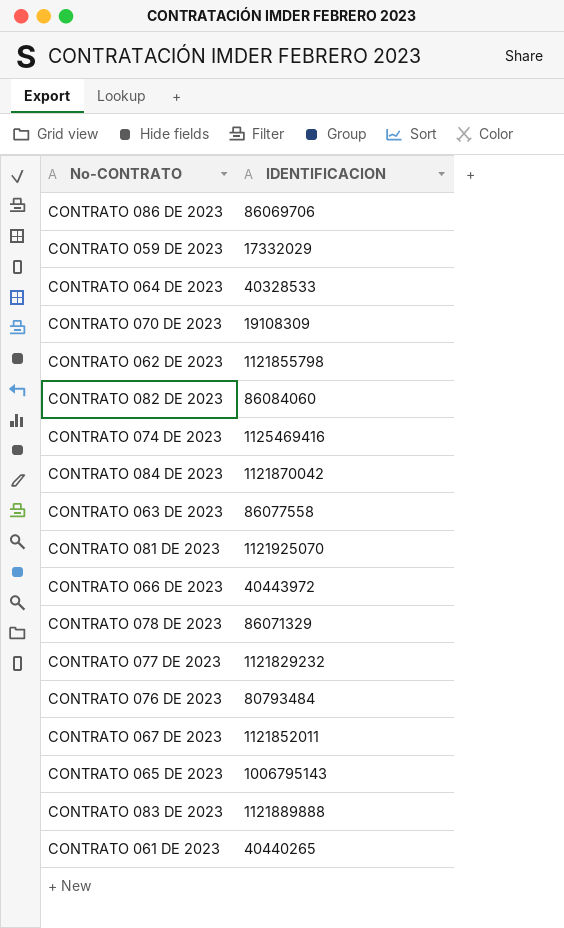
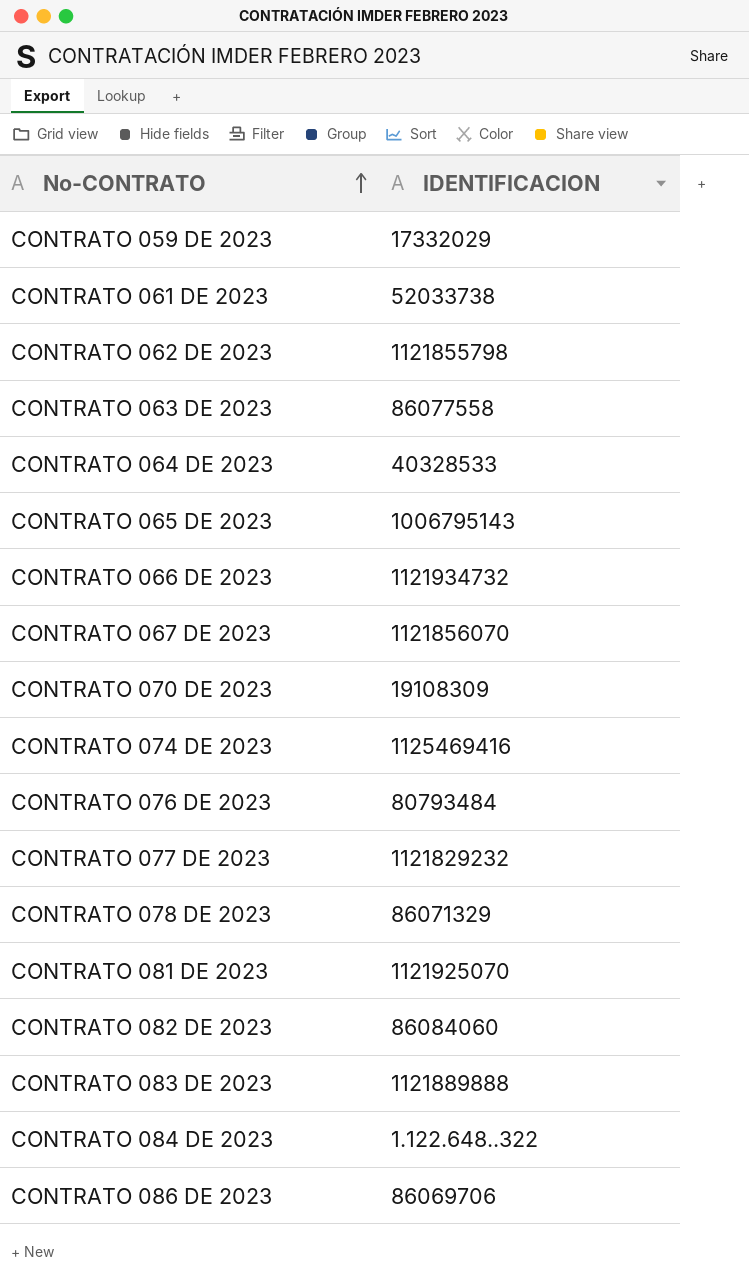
row order: none -> No-CONTRATO ascending
CONTRATO 061 DE 2023 | IDENTIFICACION: 40440265 -> 52033738
CONTRATO 066 DE 2023 | IDENTIFICACION: 40443972 -> 1121934732
CONTRATO 067 DE 2023 | IDENTIFICACION: 1121852011 -> 1121856070
CONTRATO 084 DE 2023 | IDENTIFICACION: 1121870042 -> 1.122.648..322

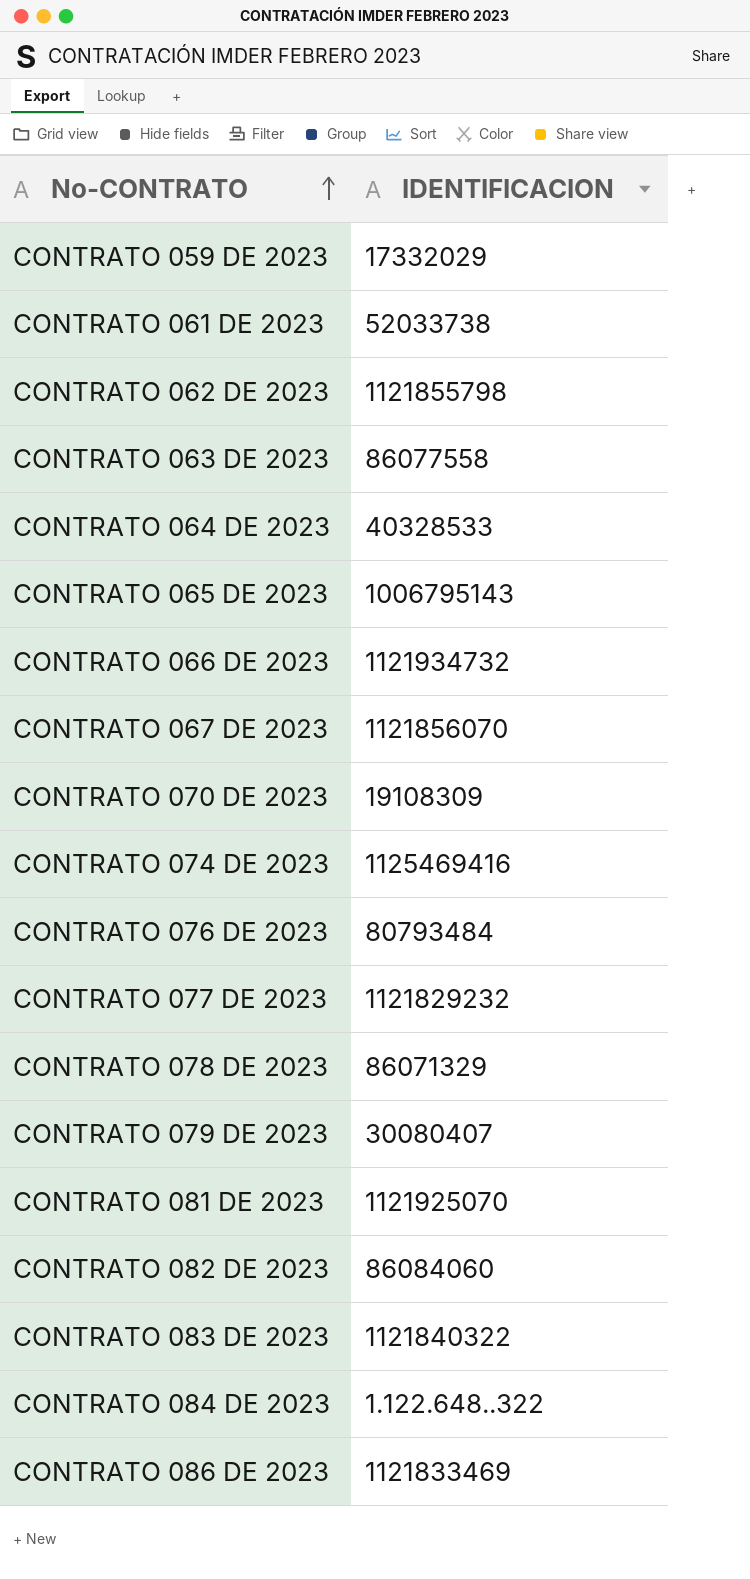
row CONTRATO 079 DE 2023: none -> 30080407
CONTRATO 083 DE 2023 | IDENTIFICACION: 1121889888 -> 1121840322
CONTRATO 086 DE 2023 | IDENTIFICACION: 86069706 -> 1121833469

